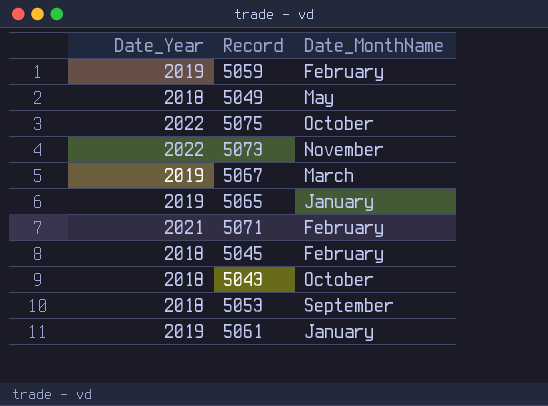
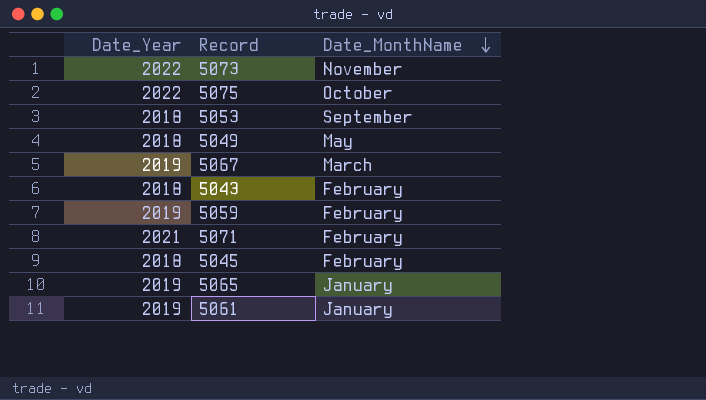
row order: none -> Date_MonthName descending
5043 | Date_MonthName: October -> February

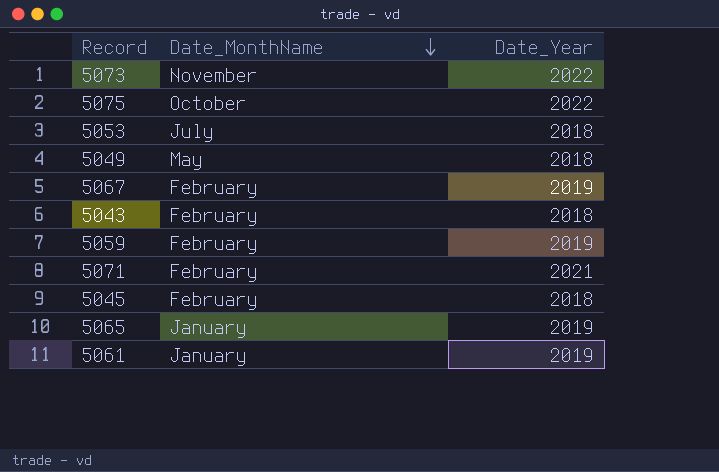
column Date_Year | position: 1 -> 3
5053 | Date_MonthName: September -> July
5067 | Date_MonthName: March -> February

